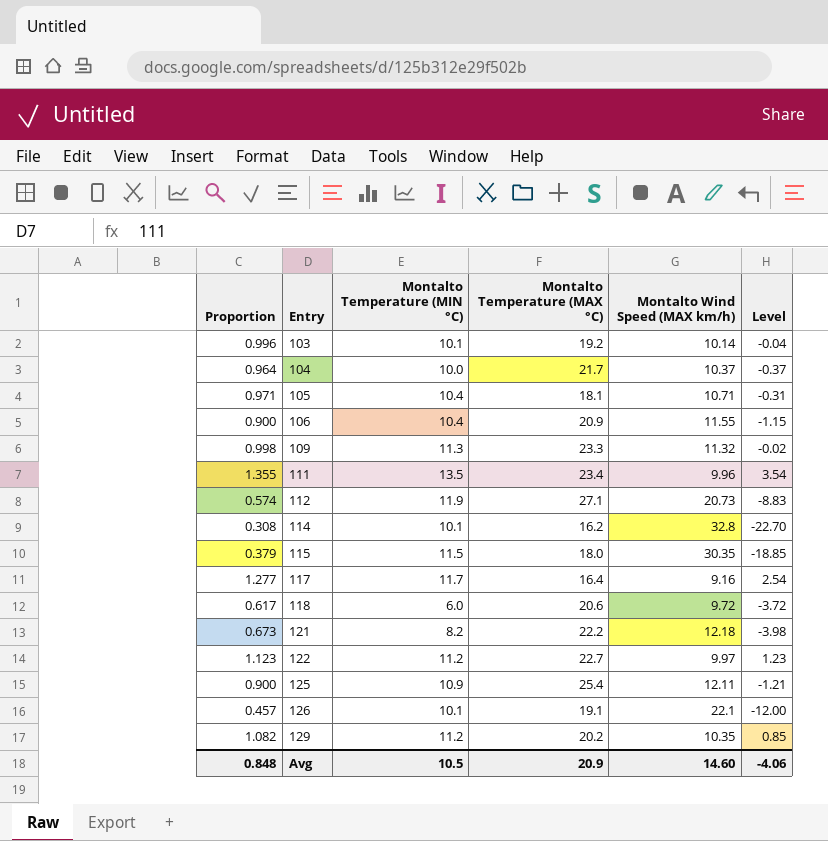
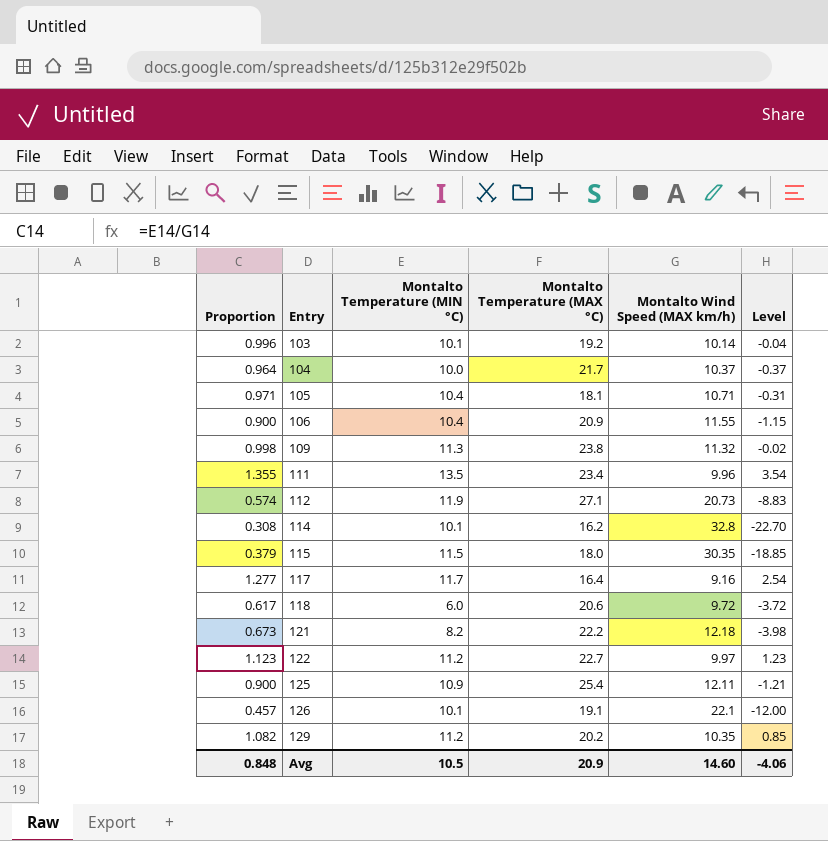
109 | Montalto Temperature (MAX °C): 23.3 -> 23.8

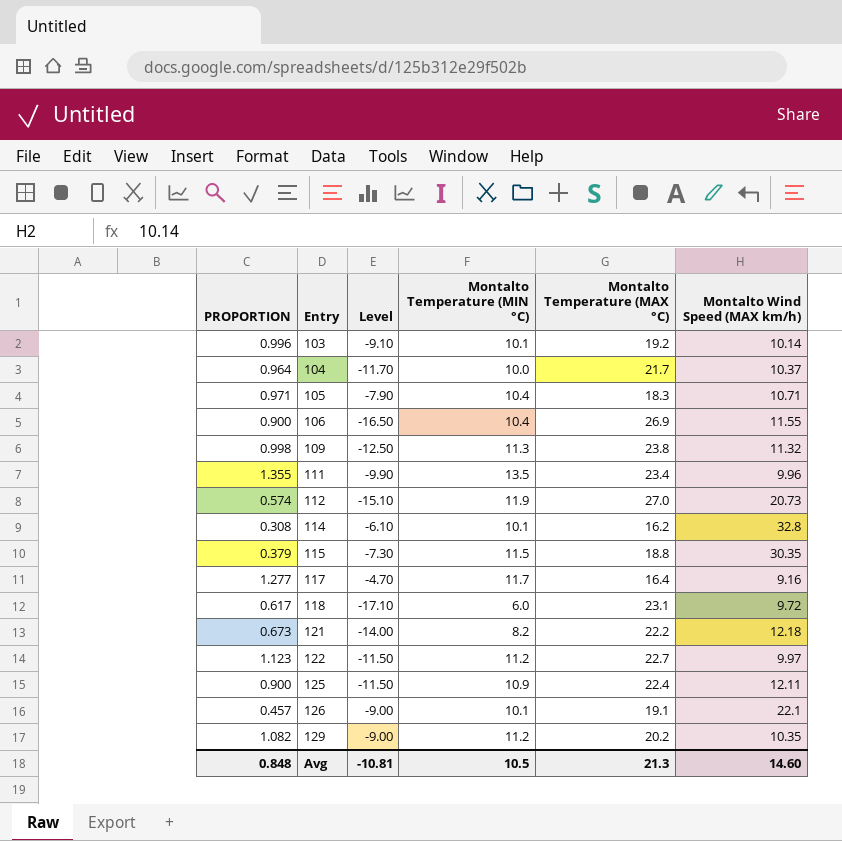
column name: Proportion -> PROPORTION
column Level | formula: [Montalto Temperature (MIN °C)] - [Montalto Wind Speed (MAX km/h)] -> [Montalto Temperature (MIN °C)] - [Montalto Temperature (MAX °C)]
column Level | position: 6 -> 3
105 | Montalto Temperature (MAX °C): 18.1 -> 18.3
106 | Montalto Temperature (MAX °C): 20.9 -> 26.9
112 | Montalto Temperature (MAX °C): 27.1 -> 27.0
115 | Montalto Temperature (MAX °C): 18.0 -> 18.8
118 | Montalto Temperature (MAX °C): 20.6 -> 23.1
125 | Montalto Temperature (MAX °C): 25.4 -> 22.4
Avg | Level: -4.06 -> -10.81
Avg | Montalto Temperature (MAX °C): 20.9 -> 21.3

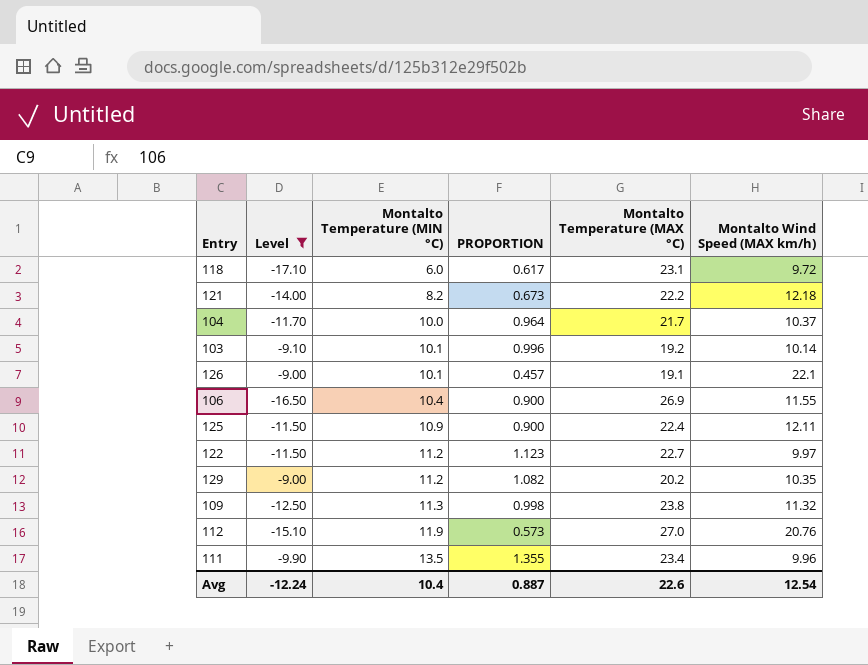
filter: none -> Level <= -9.00
row order: Entry ascending -> Montalto Temperature (MIN °C) ascending
column PROPORTION | position: 1 -> 4
112 | PROPORTION: 0.574 -> 0.573
112 | Montalto Wind Speed (MAX km/h): 20.73 -> 20.76
Avg | Level: -10.81 -> -12.24
Avg | Montalto Temperature (MIN °C): 10.5 -> 10.4
Avg | PROPORTION: 0.848 -> 0.887
Avg | Montalto Temperature (MAX °C): 21.3 -> 22.6
Avg | Montalto Wind Speed (MAX km/h): 14.60 -> 12.54

